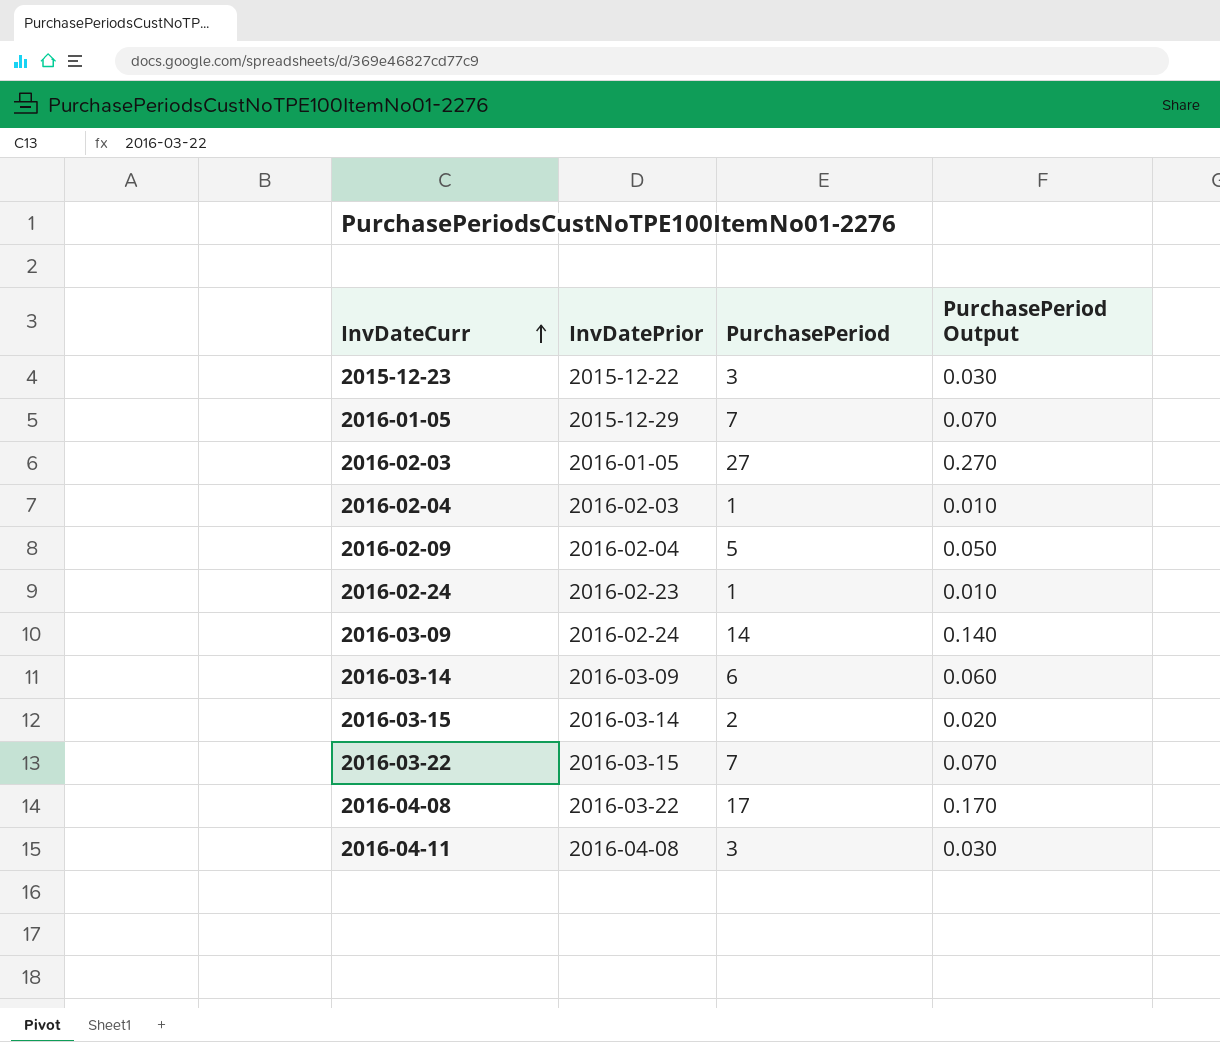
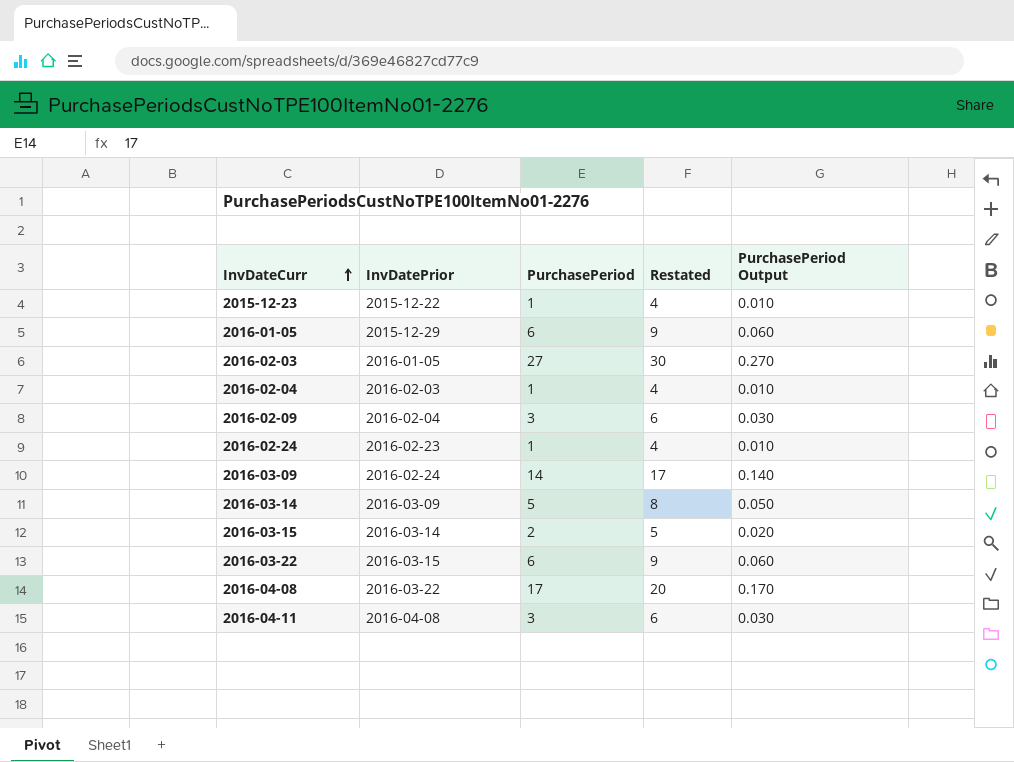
column Restated | formula: none -> [PurchasePeriod] + 3
2015-12-23 | PurchasePeriod: 3 -> 1
2015-12-23 | PurchasePeriod Output: 0.030 -> 0.010
2016-01-05 | PurchasePeriod: 7 -> 6
2016-01-05 | PurchasePeriod Output: 0.070 -> 0.060
2016-02-09 | PurchasePeriod: 5 -> 3
2016-02-09 | PurchasePeriod Output: 0.050 -> 0.030
2016-03-14 | PurchasePeriod: 6 -> 5
2016-03-14 | PurchasePeriod Output: 0.060 -> 0.050
2016-03-22 | PurchasePeriod: 7 -> 6
2016-03-22 | PurchasePeriod Output: 0.070 -> 0.060

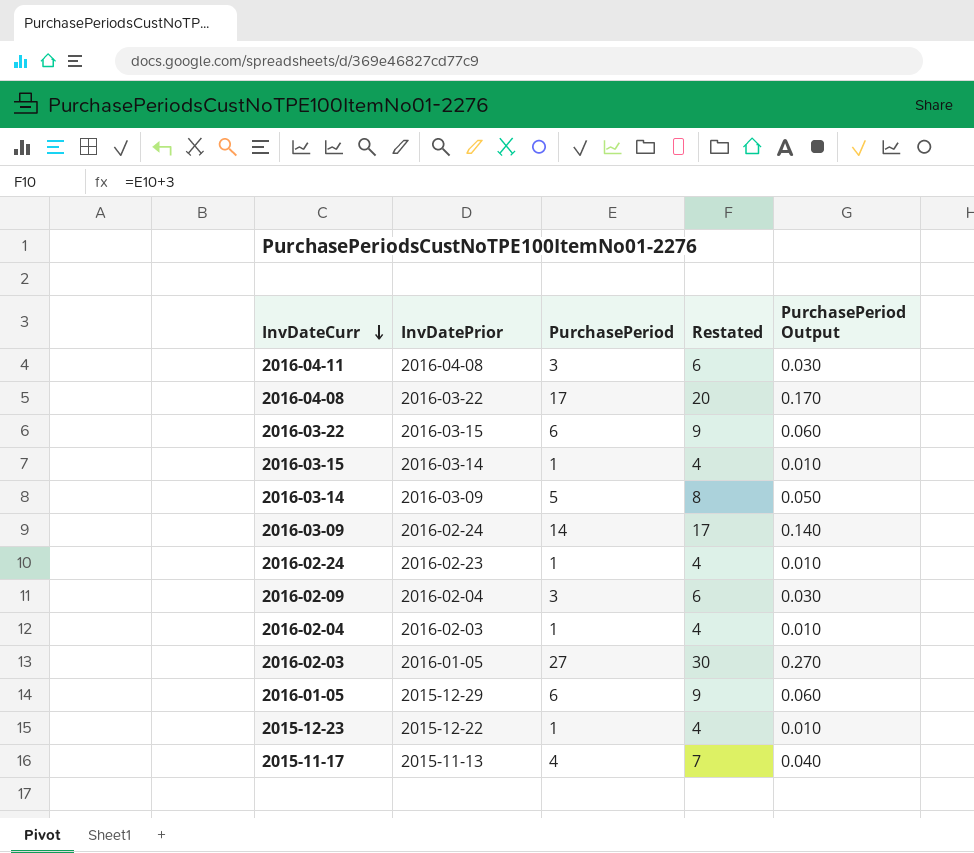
row order: InvDateCurr ascending -> InvDateCurr descending
2016-03-15 | PurchasePeriod: 2 -> 1
2016-03-15 | Restated: 5 -> 4
2016-03-15 | PurchasePeriod Output: 0.020 -> 0.010
row 2015-11-17: none -> 2015-11-13 | 4 | 7 | 0.040

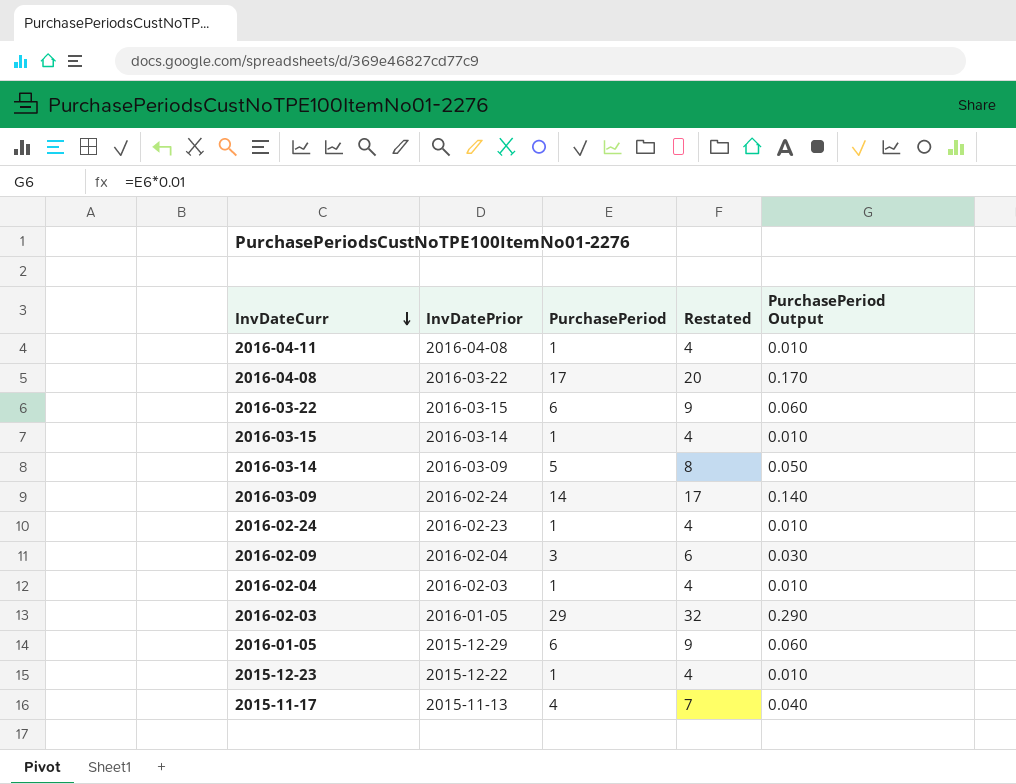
2016-04-11 | PurchasePeriod: 3 -> 1
2016-04-11 | Restated: 6 -> 4
2016-04-11 | PurchasePeriod Output: 0.030 -> 0.010
2016-02-03 | PurchasePeriod: 27 -> 29
2016-02-03 | Restated: 30 -> 32
2016-02-03 | PurchasePeriod Output: 0.270 -> 0.290

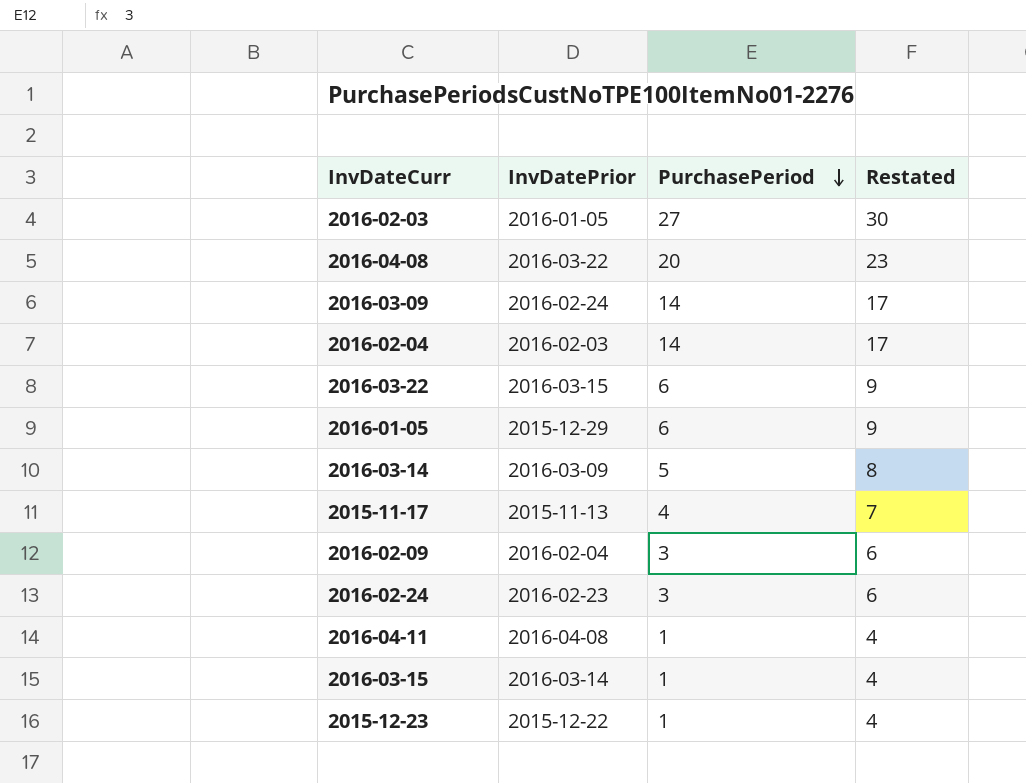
row order: InvDateCurr descending -> PurchasePeriod descending
column PurchasePeriod Output | formula: [PurchasePeriod] * 0.01 -> none
2016-02-03 | PurchasePeriod: 29 -> 27
2016-02-03 | Restated: 32 -> 30
2016-04-08 | PurchasePeriod: 17 -> 20
2016-04-08 | Restated: 20 -> 23
2016-02-04 | PurchasePeriod: 1 -> 14
2016-02-04 | Restated: 4 -> 17
2016-02-24 | PurchasePeriod: 1 -> 3
2016-02-24 | Restated: 4 -> 6

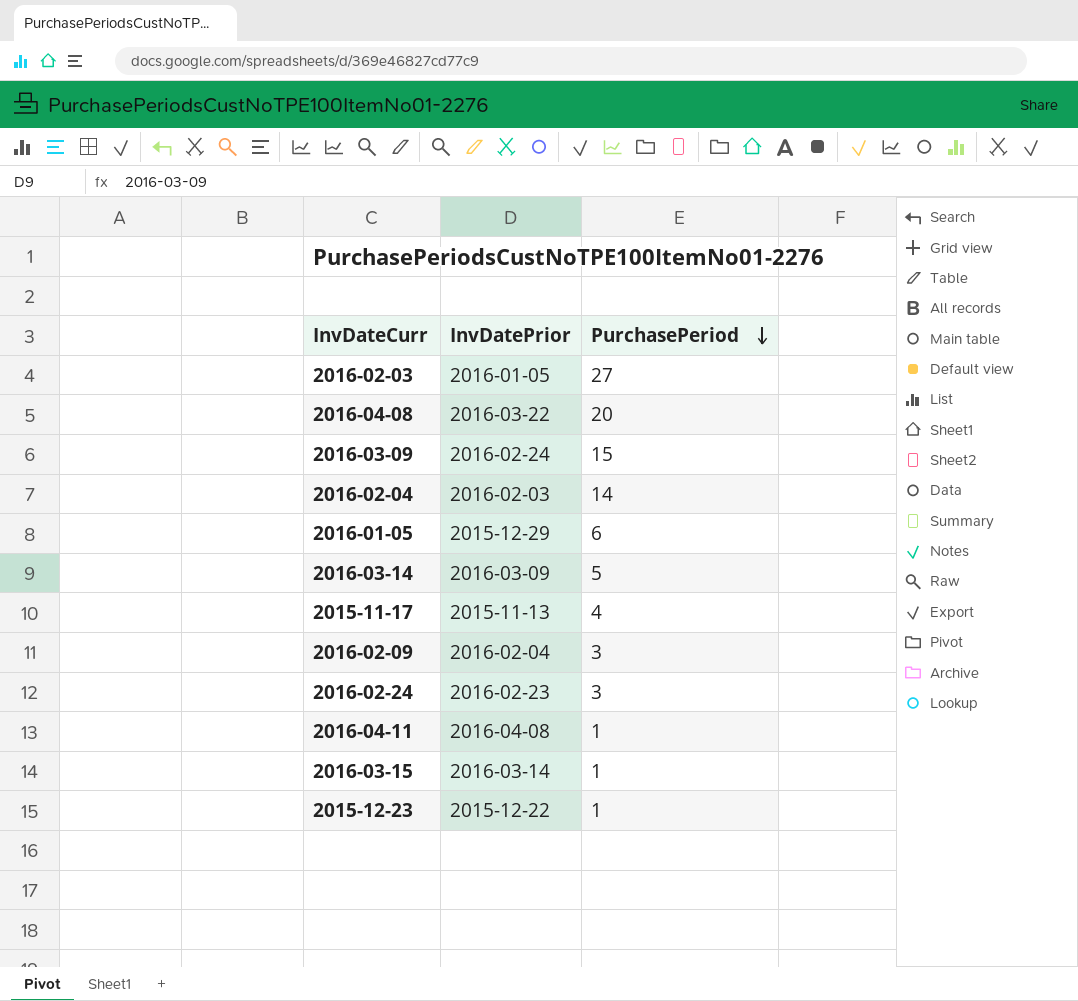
column Restated | formula: [PurchasePeriod] + 3 -> none
row 2016-03-22: 2016-03-15 | 6 | 9 -> none
2016-03-09 | PurchasePeriod: 14 -> 15

